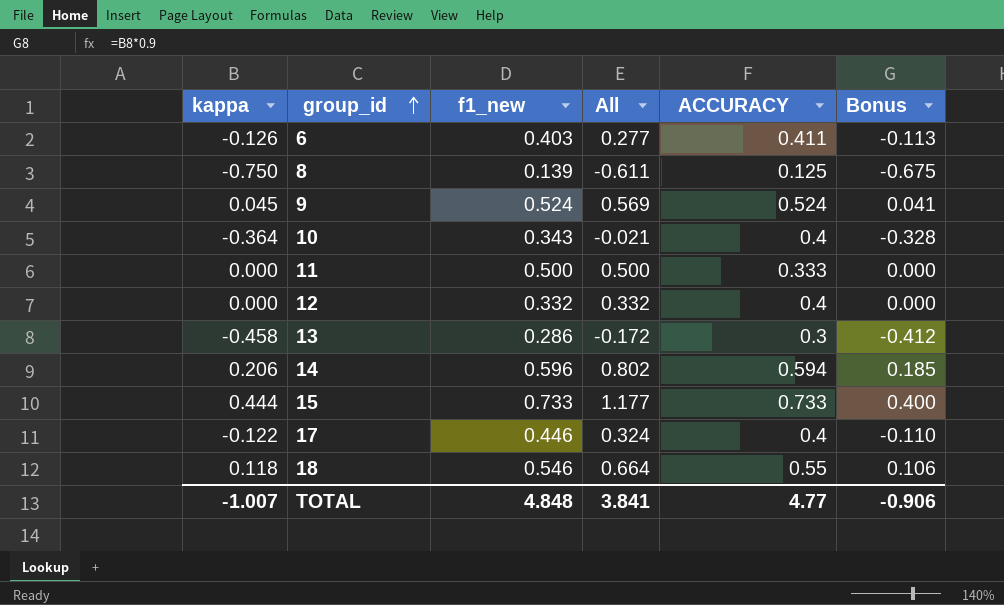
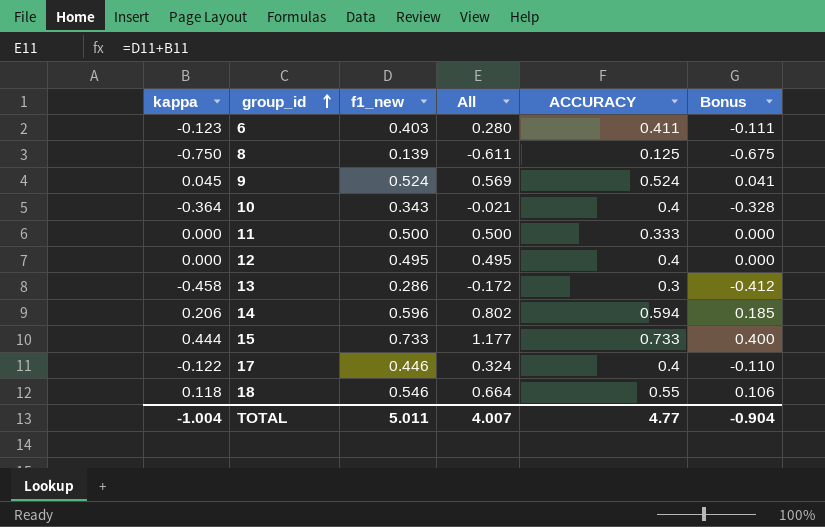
6 | kappa: -0.126 -> -0.123
6 | All: 0.277 -> 0.280
6 | Bonus: -0.113 -> -0.111
12 | f1_new: 0.332 -> 0.495
12 | All: 0.332 -> 0.495
TOTAL | kappa: -1.007 -> -1.004
TOTAL | f1_new: 4.848 -> 5.011
TOTAL | All: 3.841 -> 4.007
TOTAL | Bonus: -0.906 -> -0.904

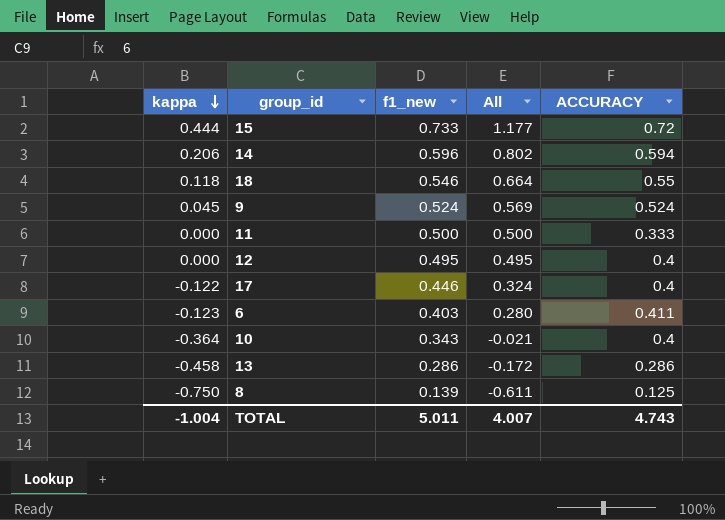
row order: group_id ascending -> kappa descending
column Bonus | formula: [kappa] * 0.9 -> none
15 | ACCURACY: 0.733 -> 0.72
13 | ACCURACY: 0.3 -> 0.286
TOTAL | ACCURACY: 4.77 -> 4.743

